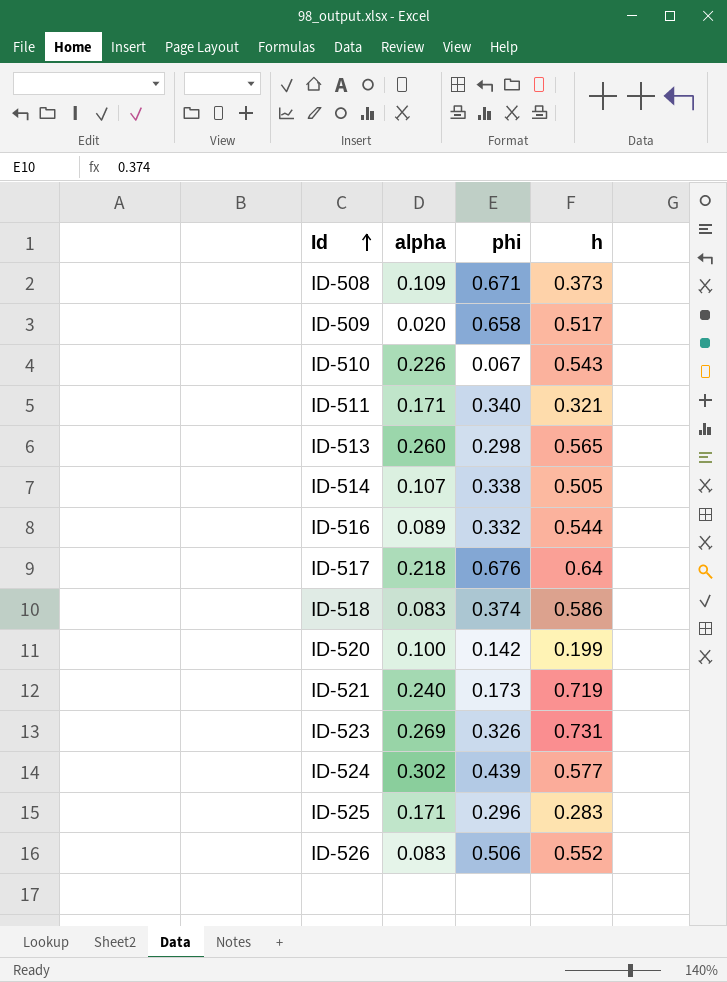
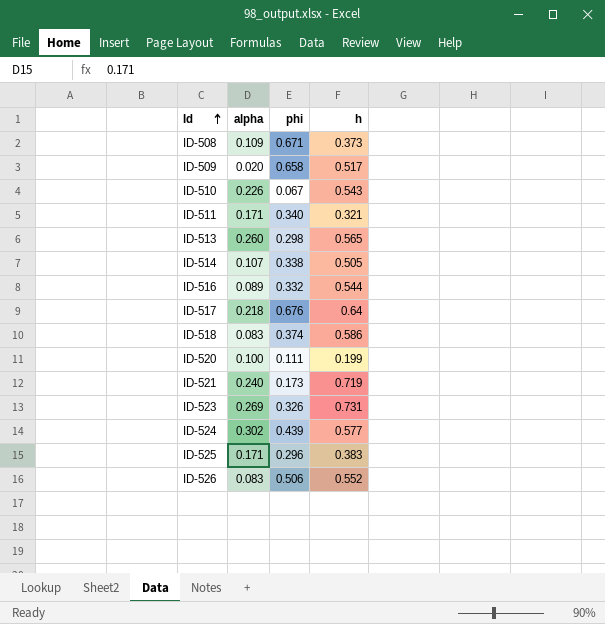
ID-520 | phi: 0.142 -> 0.111
ID-525 | h: 0.283 -> 0.383

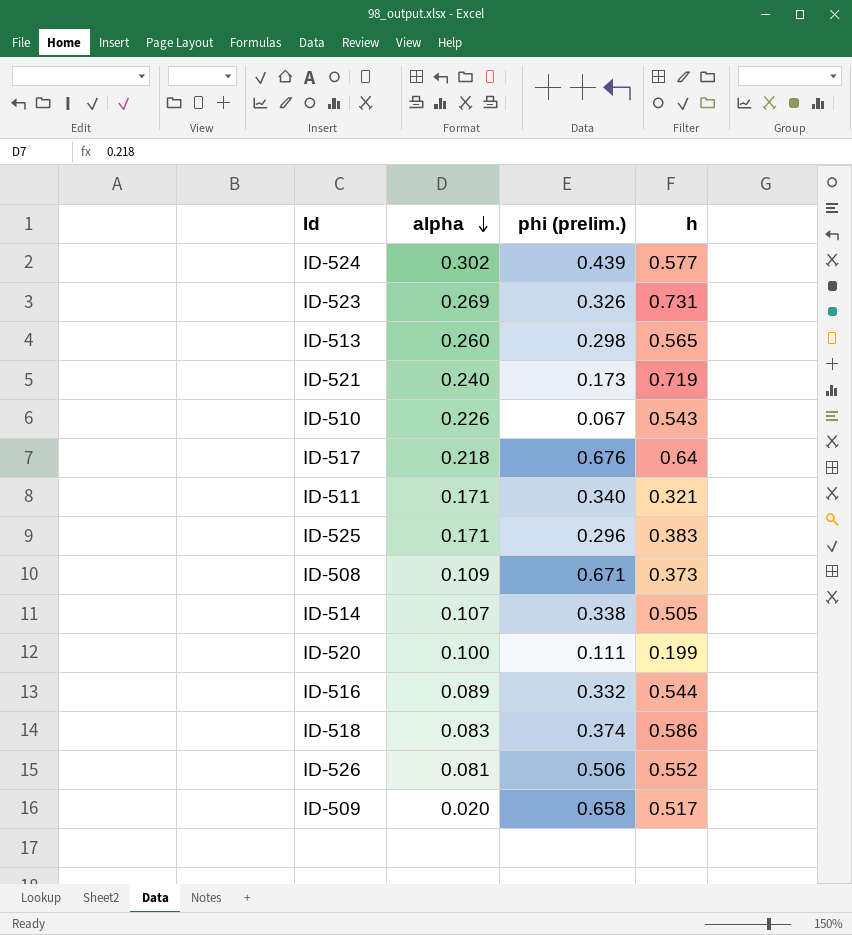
row order: Id ascending -> alpha descending
column name: phi -> phi (prelim.)
ID-526 | alpha: 0.083 -> 0.081

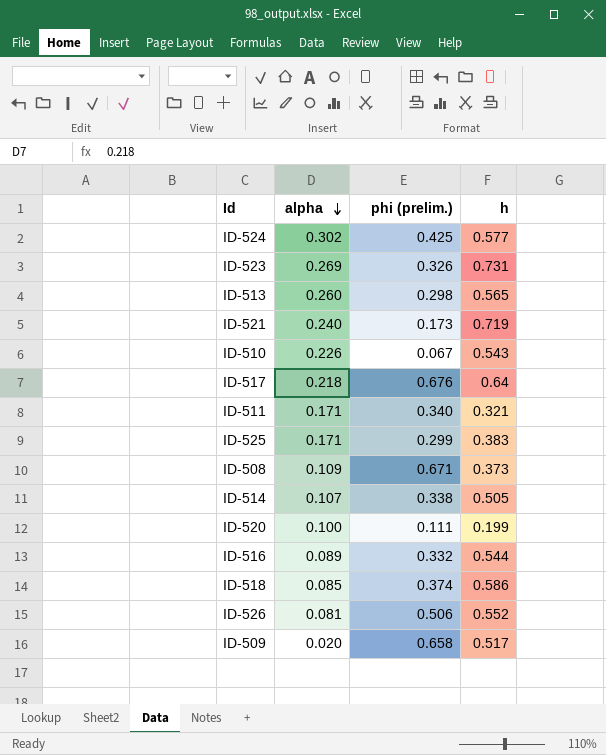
ID-524 | phi (prelim.): 0.439 -> 0.425
ID-525 | phi (prelim.): 0.296 -> 0.299
ID-518 | alpha: 0.083 -> 0.085

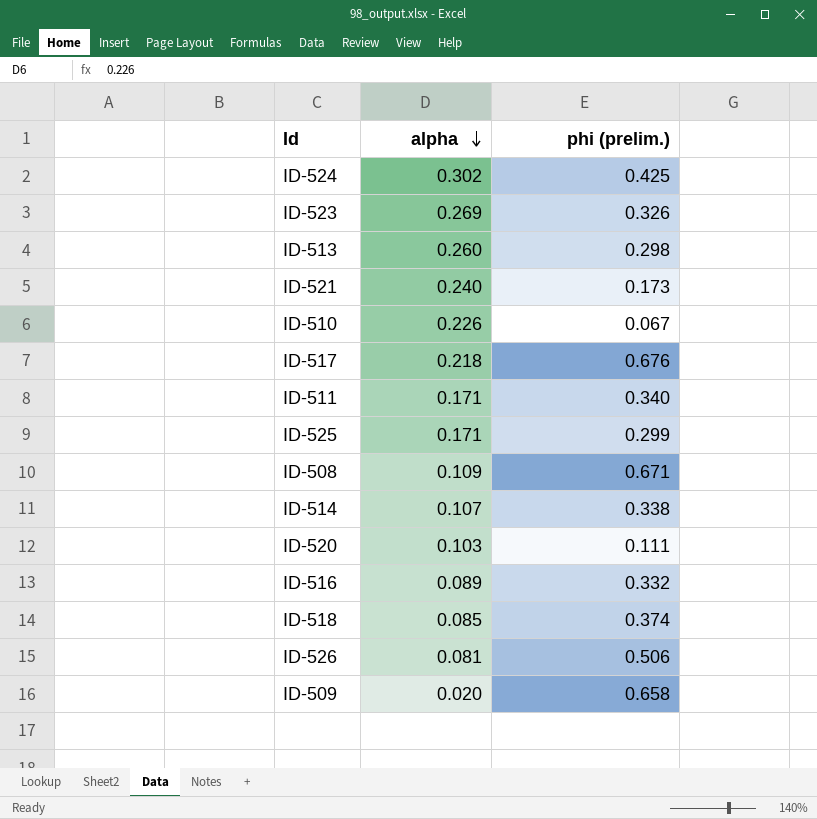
column h | position: 4 -> none
ID-520 | alpha: 0.100 -> 0.103

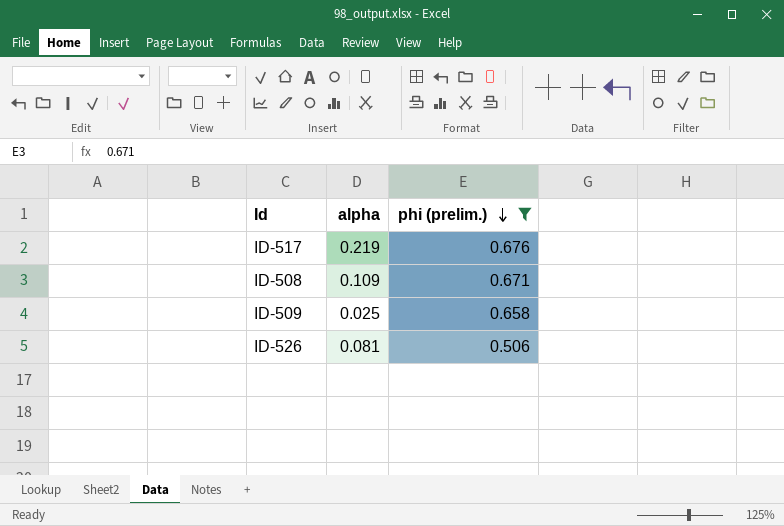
filter: none -> phi (prelim.) >= 0.506
row order: alpha descending -> phi (prelim.) descending
ID-517 | alpha: 0.218 -> 0.219
ID-509 | alpha: 0.020 -> 0.025

